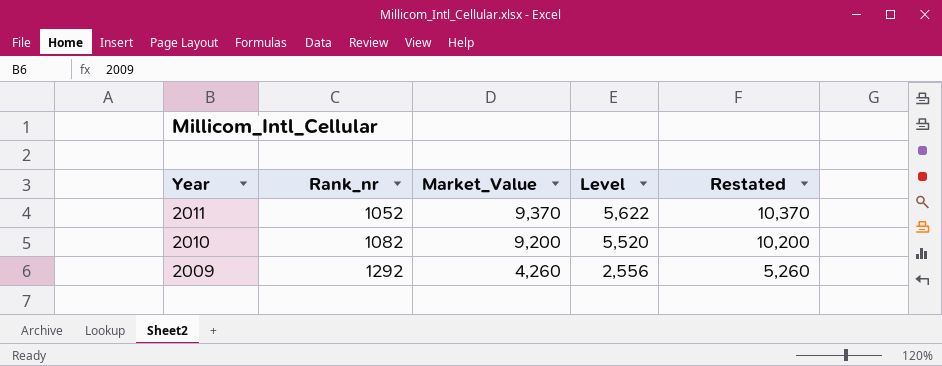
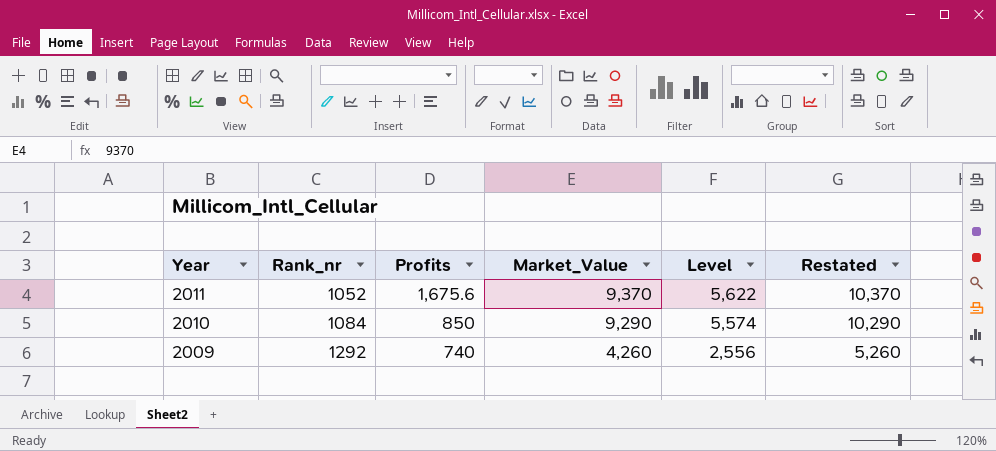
column Profits | position: none -> 3
2010 | Rank_nr: 1082 -> 1084
2010 | Market_Value: 9,200 -> 9,290
2010 | Level: 5,520 -> 5,574
2010 | Restated: 10,200 -> 10,290

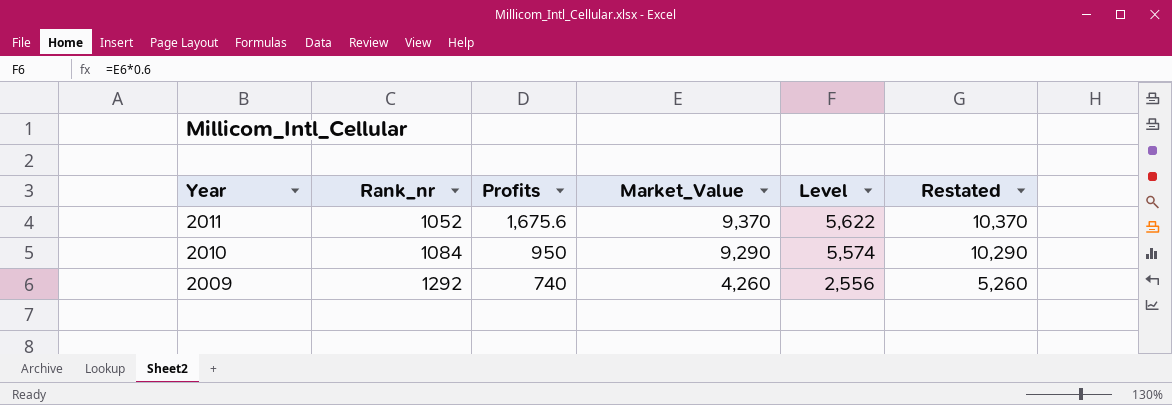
2010 | Profits: 850 -> 950

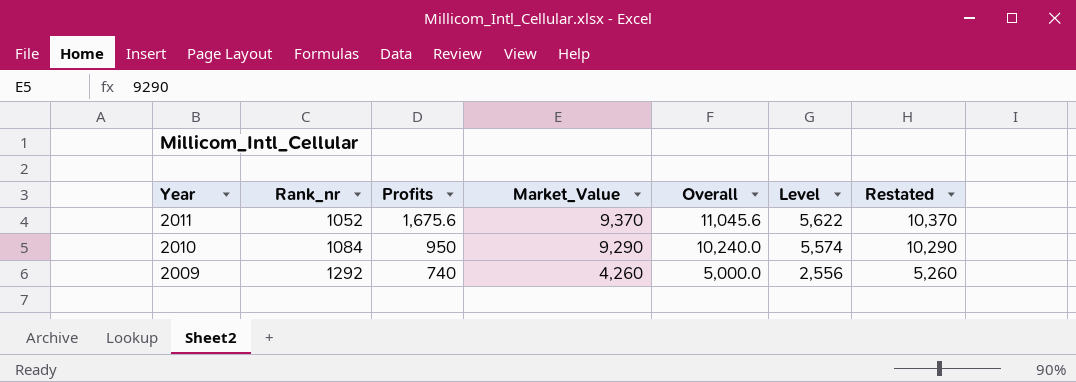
column Overall | formula: none -> [Profits] + [Market_Value]

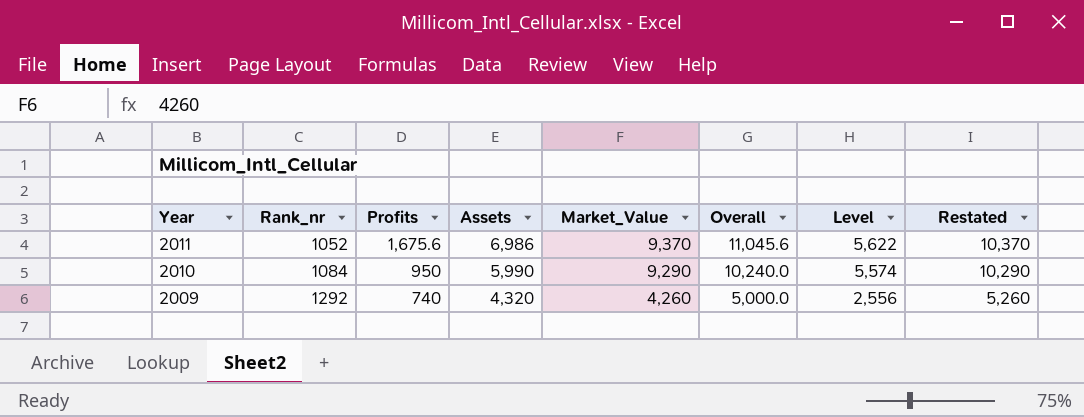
column Assets | position: none -> 4

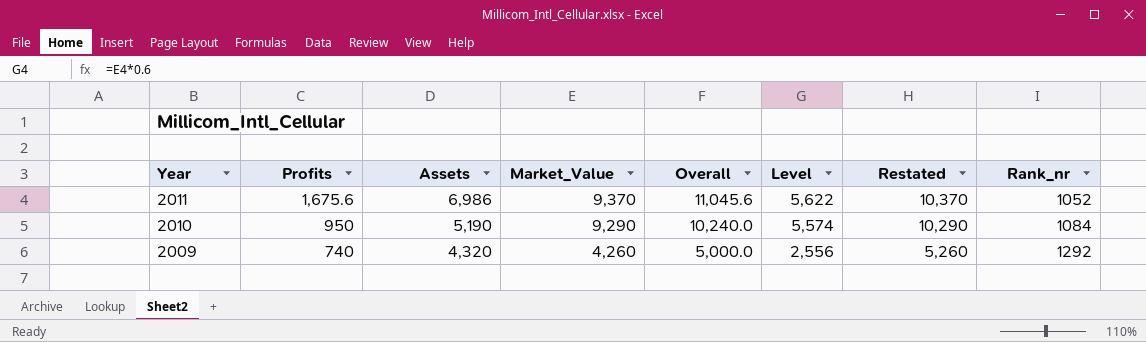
column Rank_nr | position: 2 -> 8
2010 | Assets: 5,990 -> 5,190

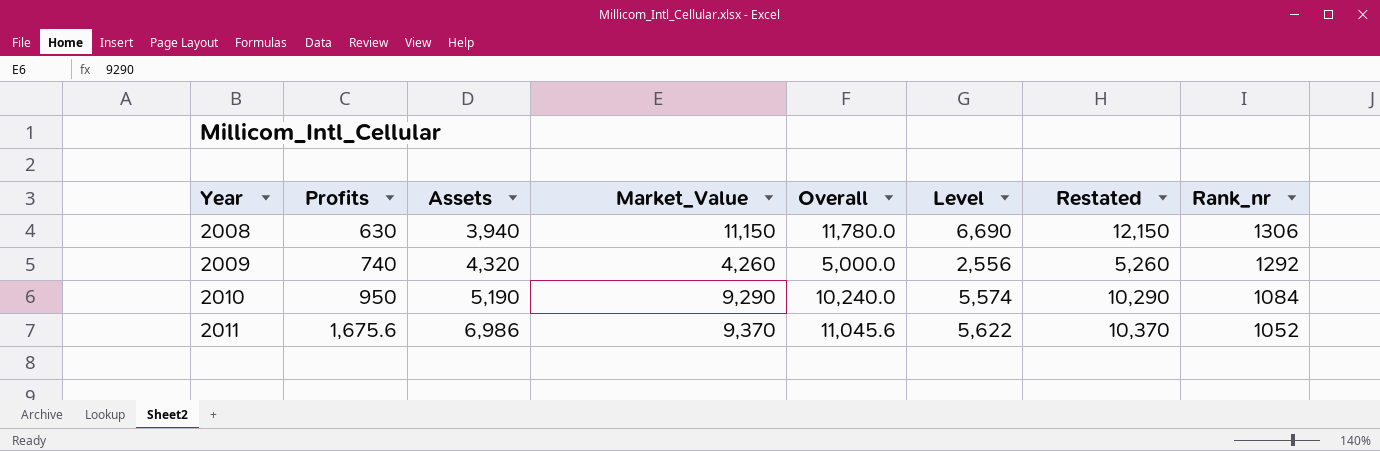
row order: Year descending -> Year ascending
row 2008: none -> 630 | 3,940 | 11,150 | 11,780.0 | 6,690 | 12,150 | 1306

